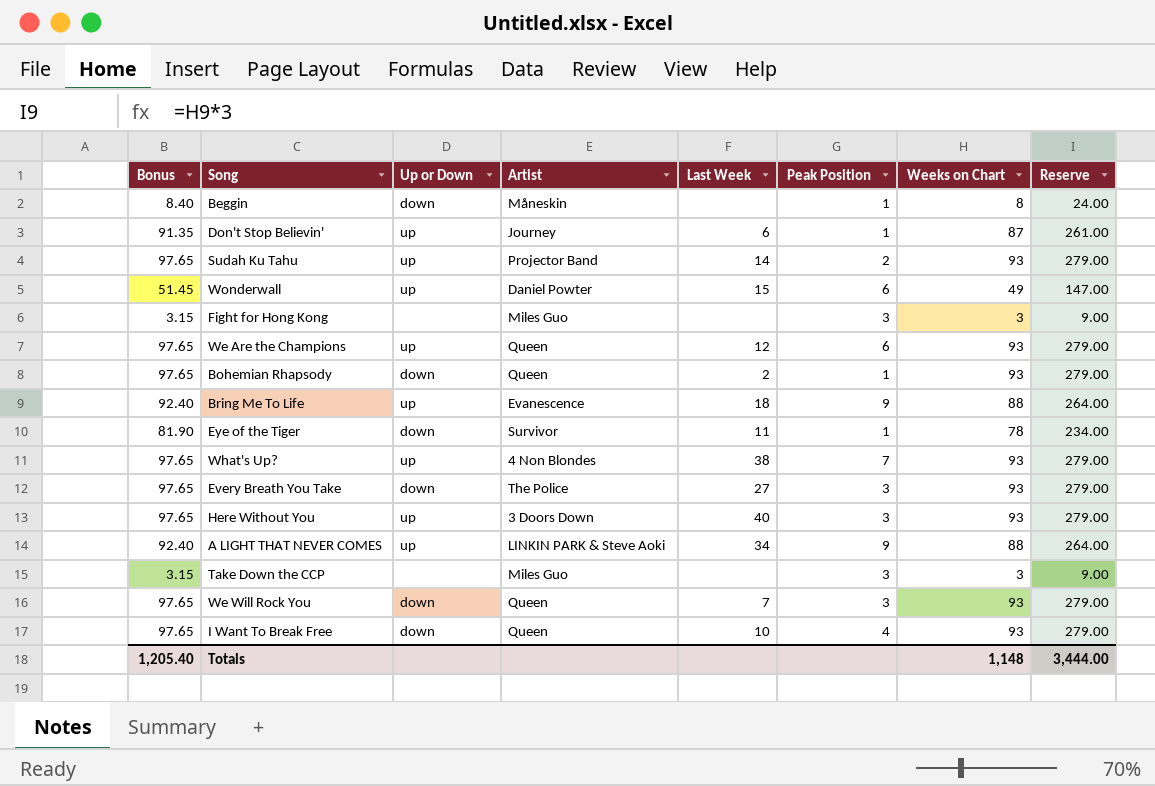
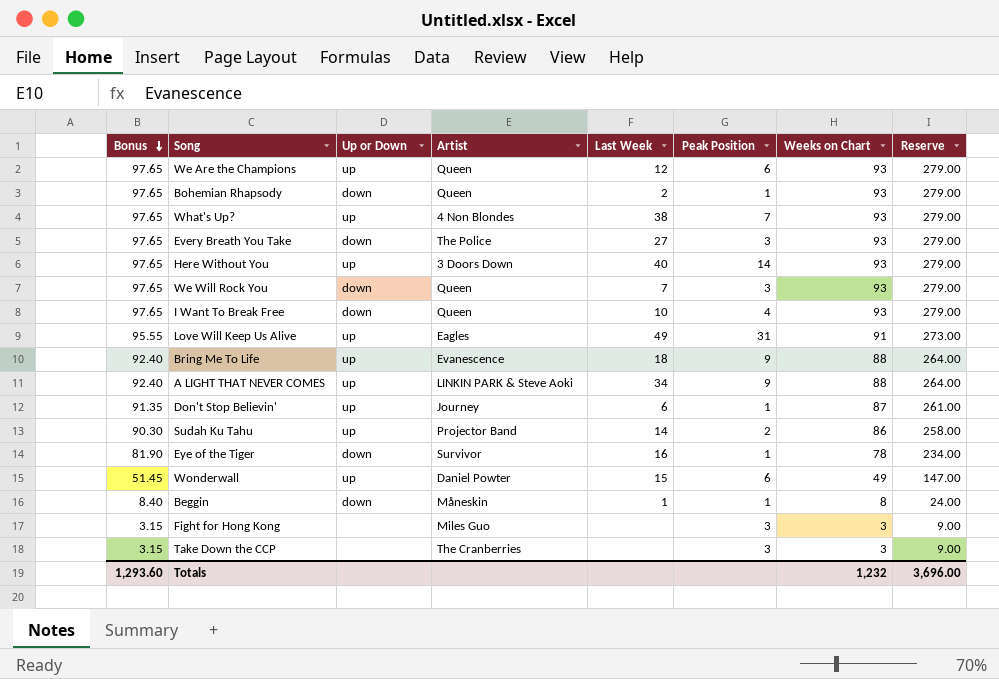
row order: none -> Bonus descending
Here Without You | Peak Position: 3 -> 14
row Love Will Keep Us Alive: none -> 95.55 | up | Eagles | 49 | 31 | 91 | 273.00
Sudah Ku Tahu | Bonus: 97.65 -> 90.30
Sudah Ku Tahu | Weeks on Chart: 93 -> 86
Sudah Ku Tahu | Reserve: 279.00 -> 258.00
Eye of the Tiger | Last Week: 11 -> 16
Beggin | Last Week: none -> 1
Take Down the CCP | Artist: Miles Guo -> The Cranberries
Totals | Bonus: 1,205.40 -> 1,293.60
Totals | Weeks on Chart: 1,148 -> 1,232
Totals | Reserve: 3,444.00 -> 3,696.00

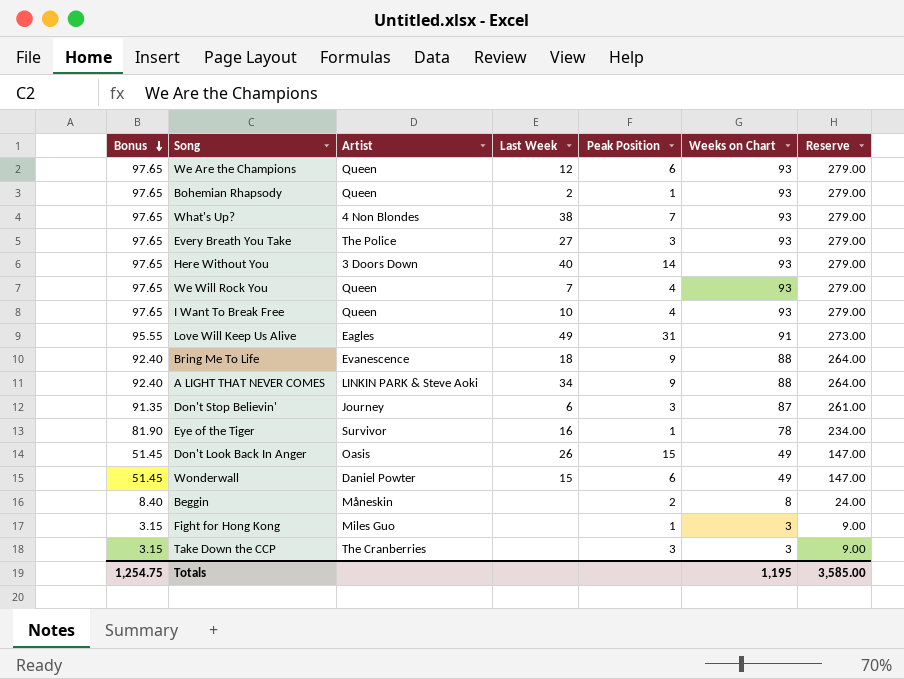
column Up or Down | position: 3 -> none
row Sudah Ku Tahu: 90.30 | up | Projector Band | 14 | 2 | 86 | 258.00 -> none
We Will Rock You | Peak Position: 3 -> 4
Don't Stop Believin' | Peak Position: 1 -> 3
row Don't Look Back In Anger: none -> 51.45 | Oasis | 26 | 15 | 49 | 147.00
Beggin | Last Week: 1 -> none
Beggin | Peak Position: 1 -> 2
Fight for Hong Kong | Peak Position: 3 -> 1
Totals | Bonus: 1,293.60 -> 1,254.75
Totals | Weeks on Chart: 1,232 -> 1,195
Totals | Reserve: 3,696.00 -> 3,585.00

